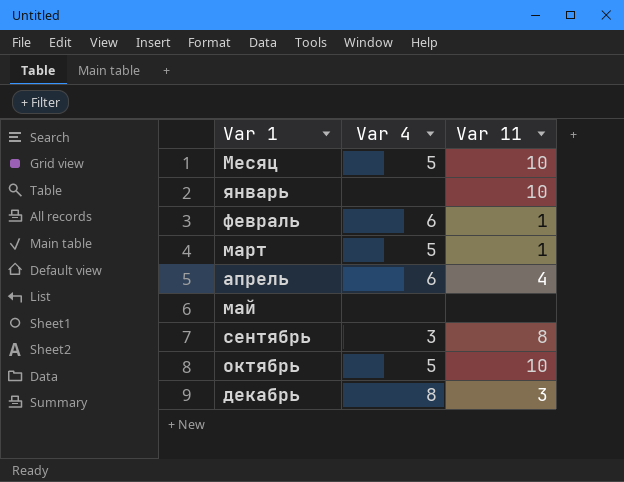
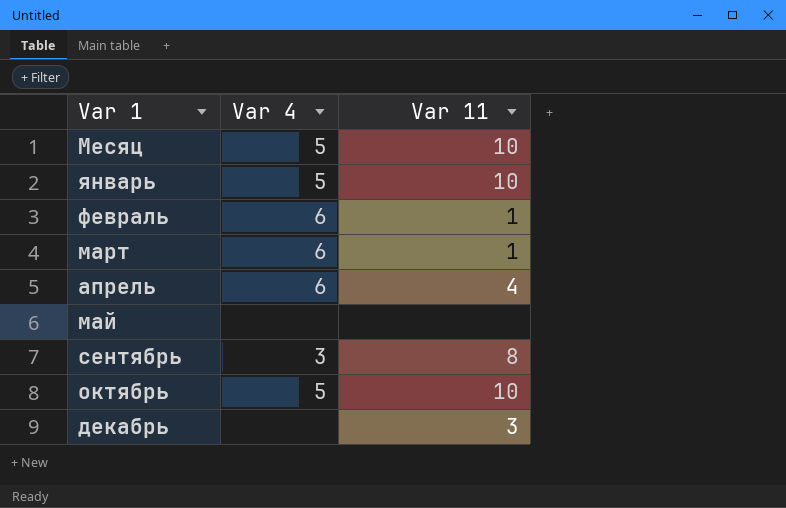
январь | Var 4: none -> 5
март | Var 4: 5 -> 6
декабрь | Var 4: 8 -> none

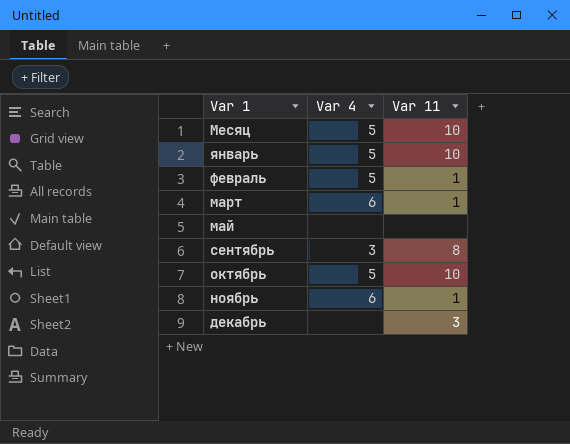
row апрель: 6 | 4 -> none
февраль | Var 4: 6 -> 5
row ноябрь: none -> 6 | 1

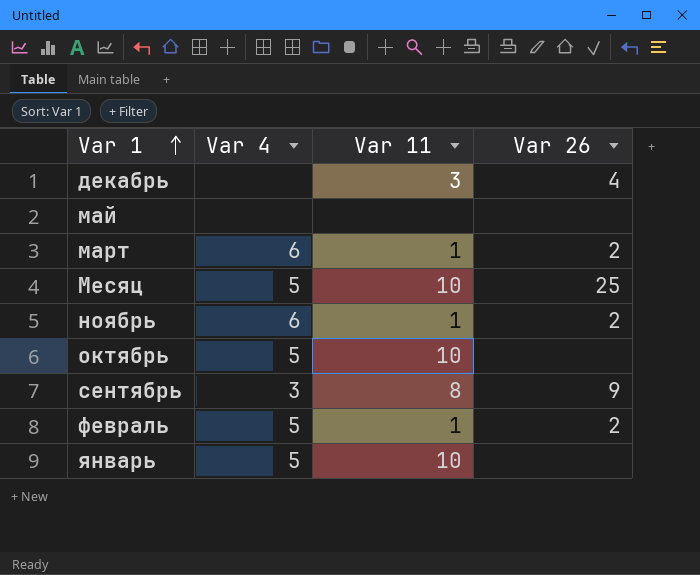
row order: none -> Var 1 ascending
column Var 26 | position: none -> 4

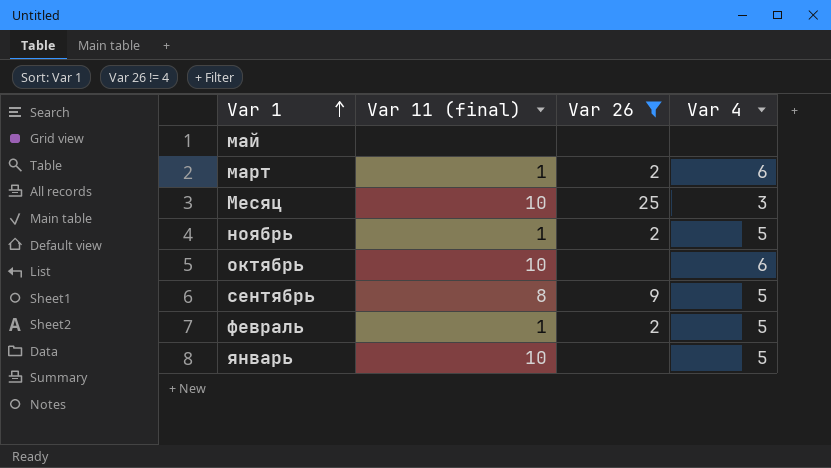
filter: none -> Var 26 != 4
column name: Var 11 -> Var 11 (final)
column Var 4 | position: 2 -> 4
Месяц | Var 4: 5 -> 3
ноябрь | Var 4: 6 -> 5
октябрь | Var 4: 5 -> 6
сентябрь | Var 4: 3 -> 5

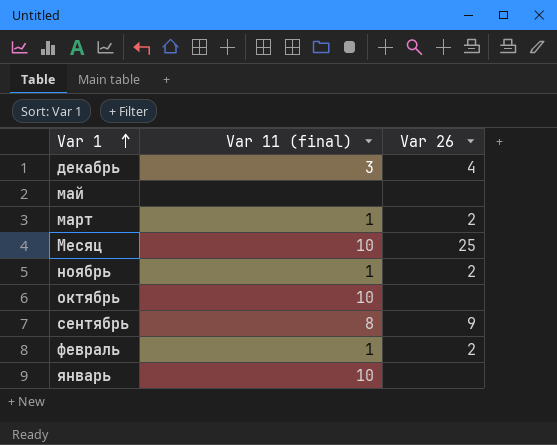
filter: Var 26 != 4 -> none
column Var 4 | position: 4 -> none

